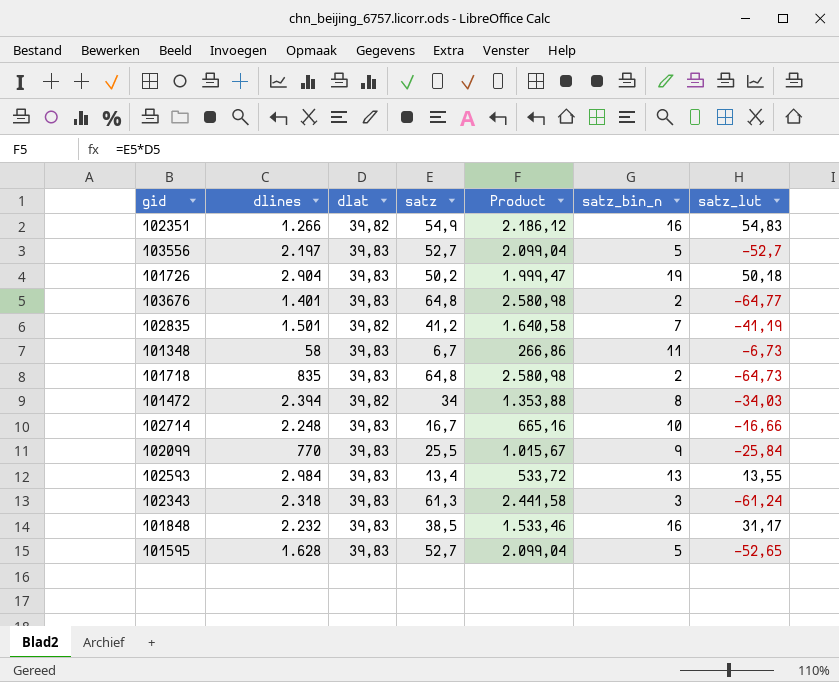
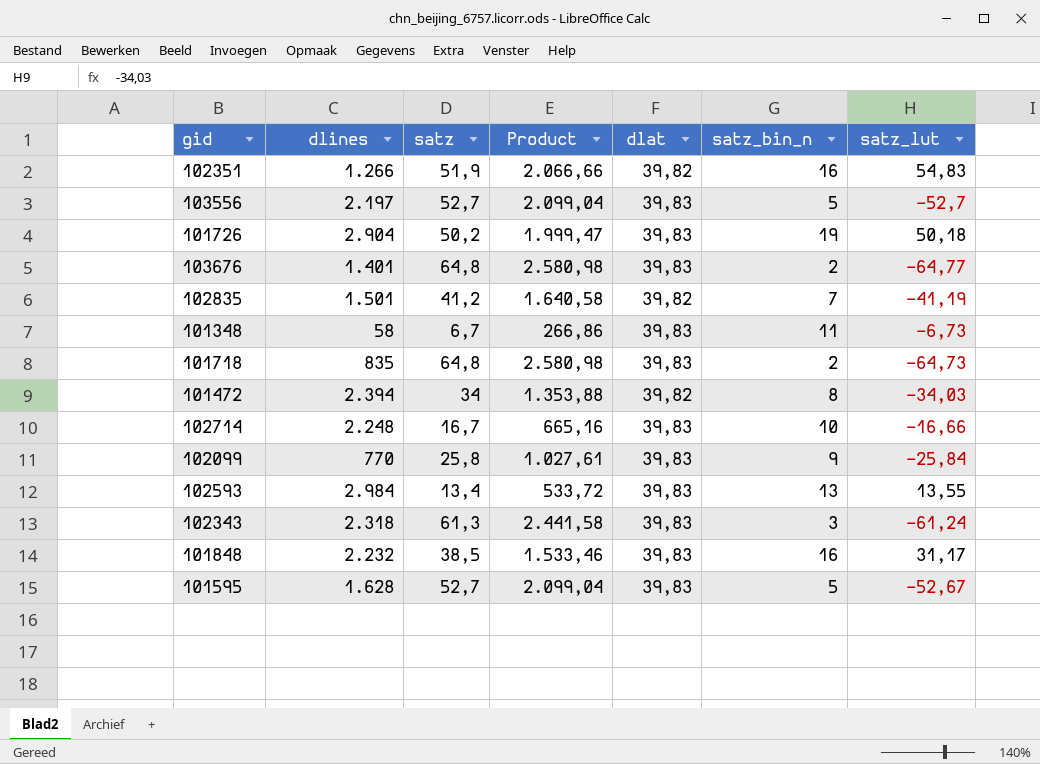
column dlat | position: 3 -> 5
102351 | satz: 54,9 -> 51,9
102351 | Product: 2.186,12 -> 2.066,66
102099 | satz: 25,5 -> 25,8
102099 | Product: 1.015,67 -> 1.027,61
101595 | satz_lut: -52,65 -> -52,67

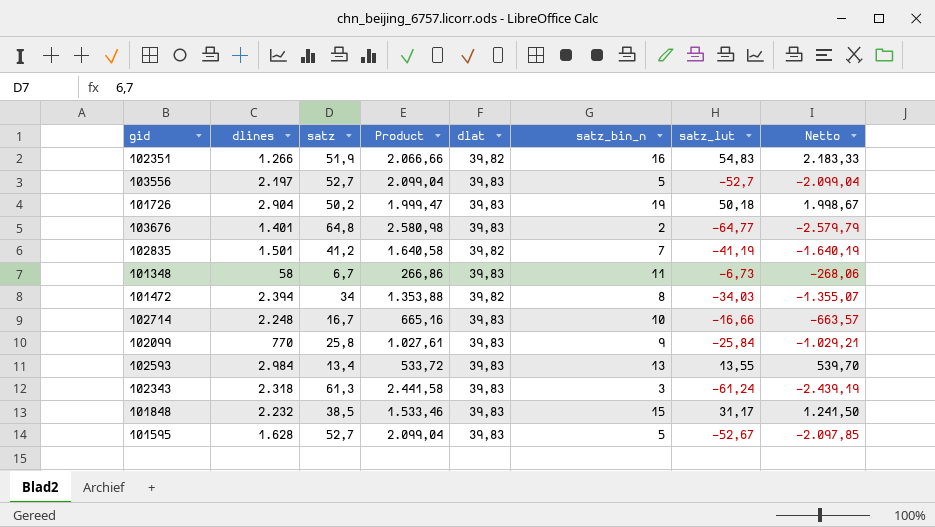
column Netto | formula: none -> [dlat] * [satz_lut]
row 101718: 835 | 64,8 | 2.580,98 | 39,83 | 2 | -64,73 -> none
101848 | satz_bin_n: 16 -> 15

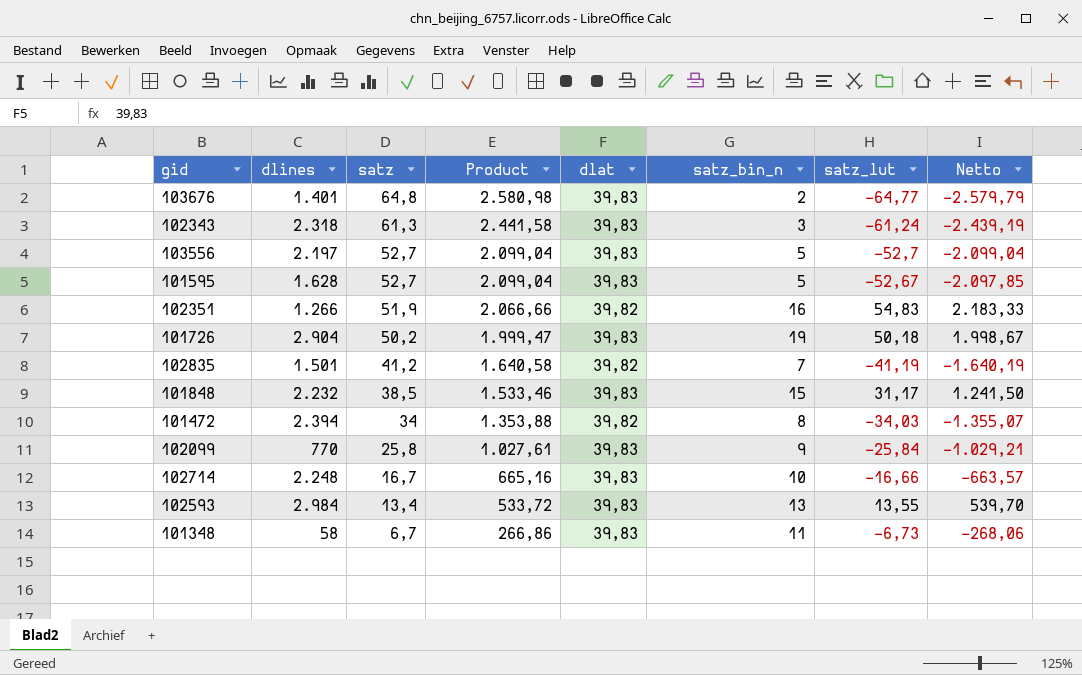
row order: none -> satz descending

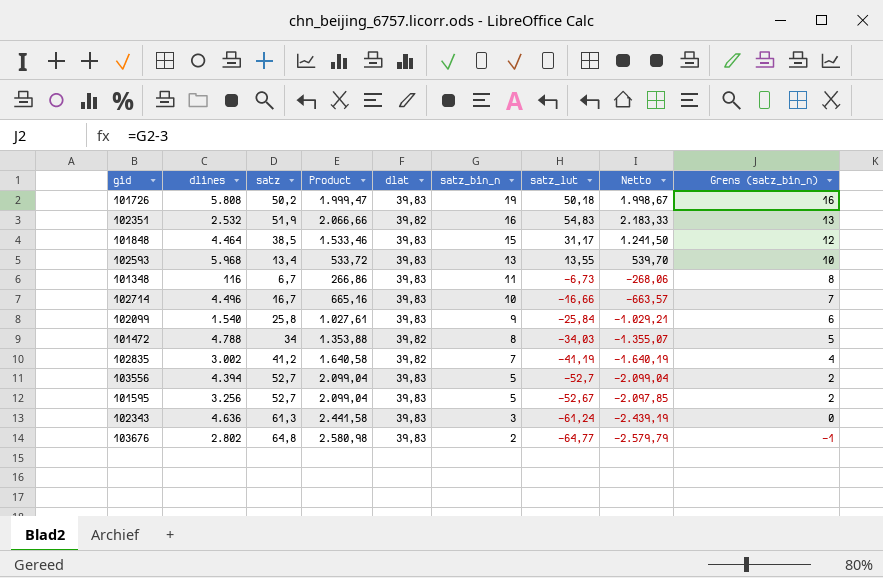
row order: satz descending -> satz_bin_n descending
column Grens (satz_bin_n) | formula: none -> [satz_bin_n] - 3
101726 | dlines: 2.904 -> 5.808
102351 | dlines: 1.266 -> 2.532
101848 | dlines: 2.232 -> 4.464
102593 | dlines: 2.984 -> 5.968
101348 | dlines: 58 -> 116
102714 | dlines: 2.248 -> 4.496
102099 | dlines: 770 -> 1.540
101472 | dlines: 2.394 -> 4.788
102835 | dlines: 1.501 -> 3.002
103556 | dlines: 2.197 -> 4.394
101595 | dlines: 1.628 -> 3.256
102343 | dlines: 2.318 -> 4.636
103676 | dlines: 1.401 -> 2.802

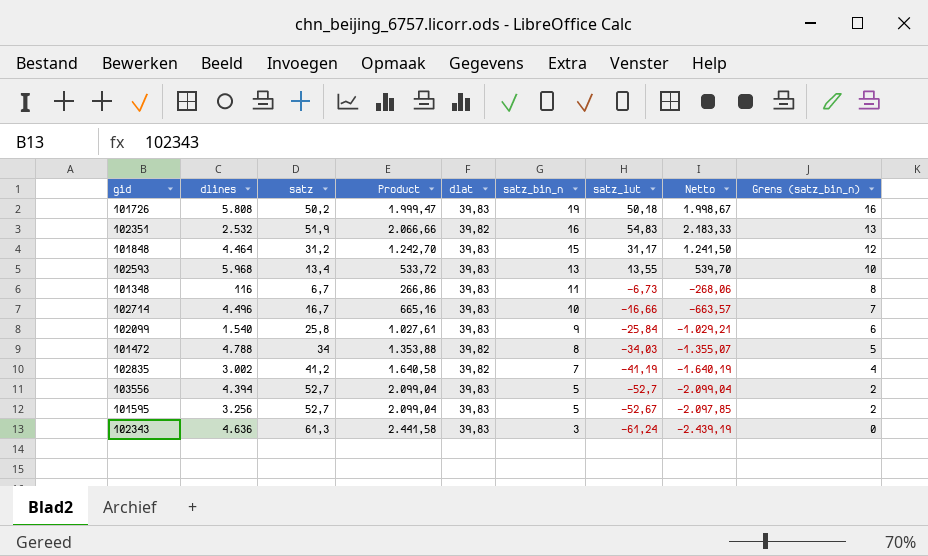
row 103676: 2.802 | 64,8 | 2.580,98 | 39,83 | 2 | -64,77 | -2.579,79 | -1 -> none
101848 | satz: 38,5 -> 31,2
101848 | Product: 1.533,46 -> 1.242,70

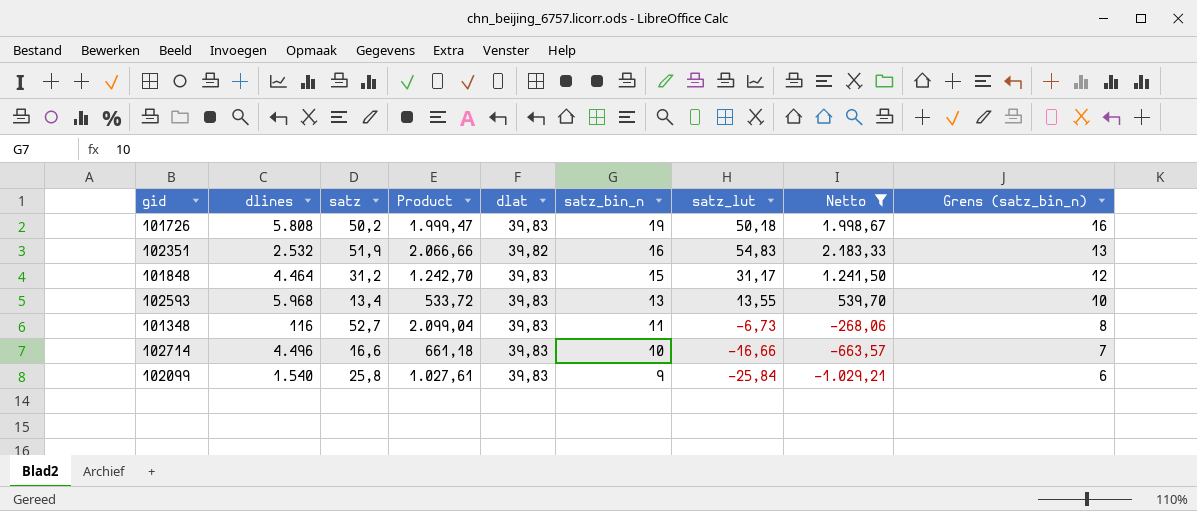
filter: none -> Netto >= -1.029,21
101348 | satz: 6,7 -> 52,7
101348 | Product: 266,86 -> 2.099,04
102714 | satz: 16,7 -> 16,6
102714 | Product: 665,16 -> 661,18

